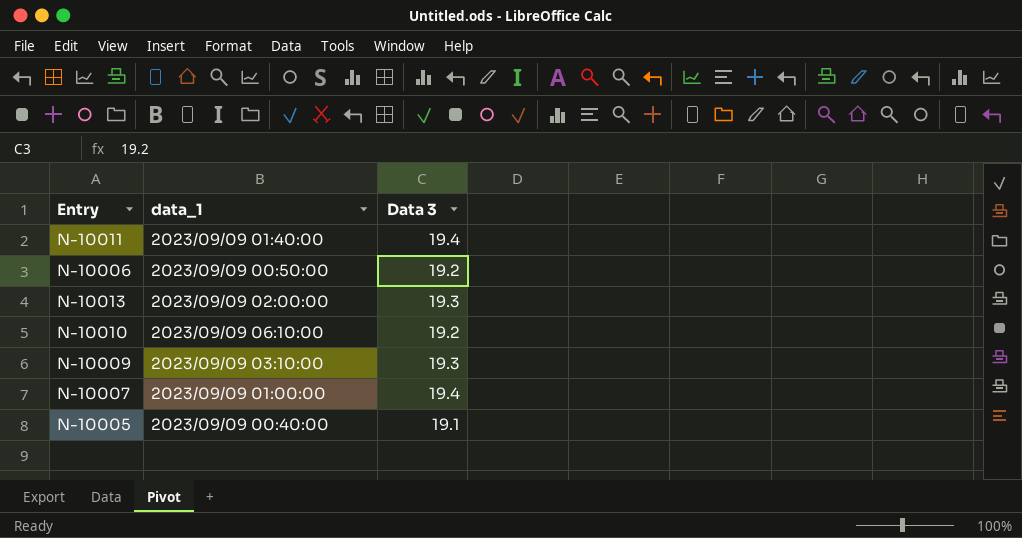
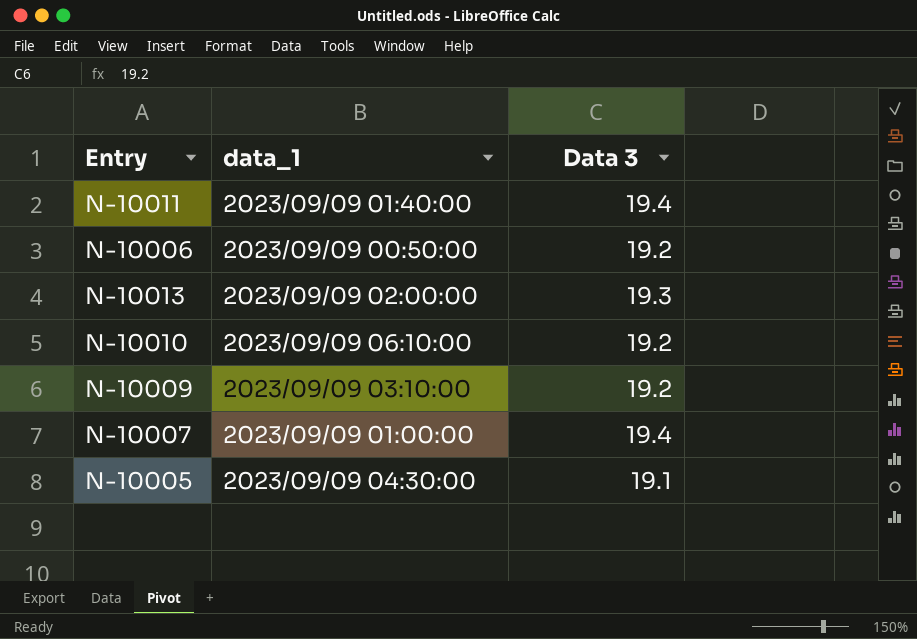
N-10009 | Data 3: 19.3 -> 19.2
N-10005 | data_1: 2023/09/09 00:40:00 -> 2023/09/09 04:30:00

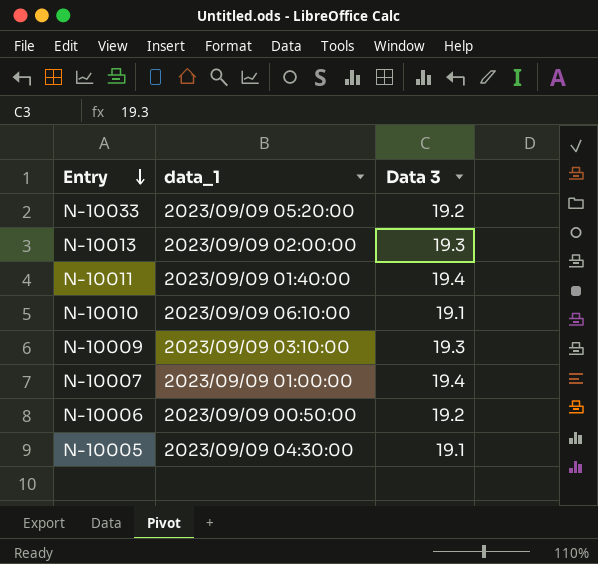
row order: none -> Entry descending
row N-10033: none -> 2023/09/09 05:20:00 | 19.2
N-10010 | Data 3: 19.2 -> 19.1
N-10009 | Data 3: 19.2 -> 19.3

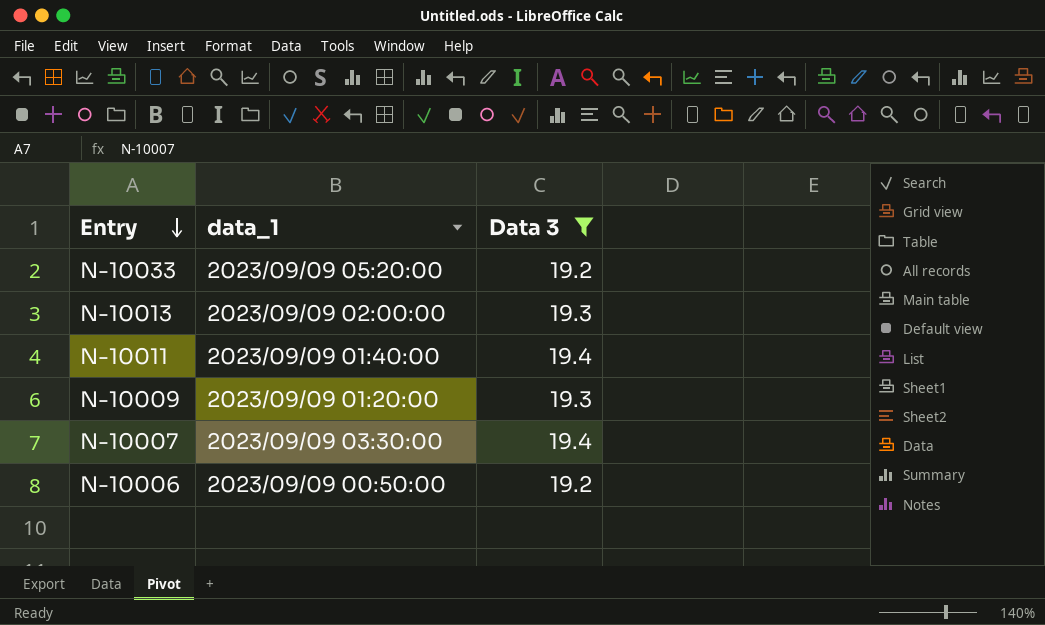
filter: none -> Data 3 != 19.1
N-10009 | data_1: 2023/09/09 03:10:00 -> 2023/09/09 01:20:00
N-10007 | data_1: 2023/09/09 01:00:00 -> 2023/09/09 03:30:00

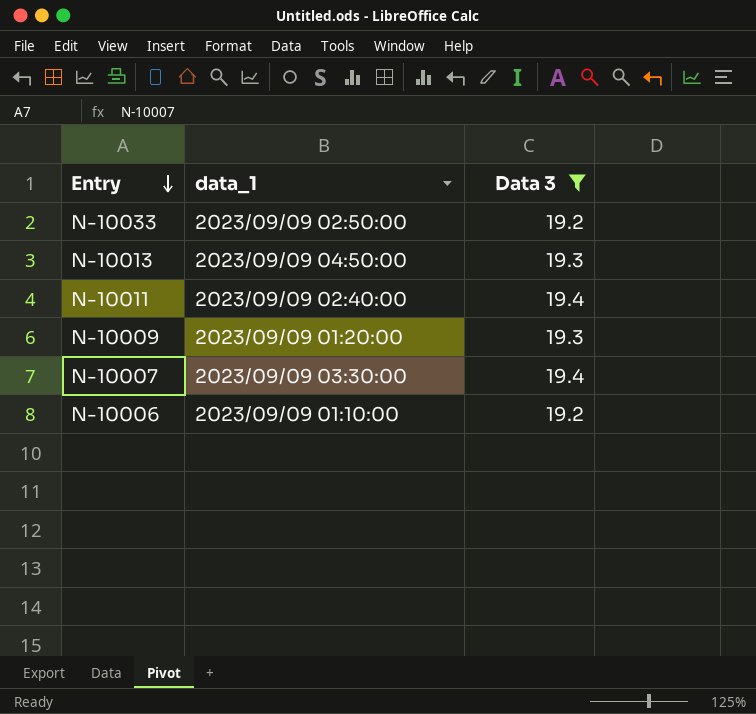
N-10033 | data_1: 2023/09/09 05:20:00 -> 2023/09/09 02:50:00
N-10013 | data_1: 2023/09/09 02:00:00 -> 2023/09/09 04:50:00
N-10011 | data_1: 2023/09/09 01:40:00 -> 2023/09/09 02:40:00
N-10006 | data_1: 2023/09/09 00:50:00 -> 2023/09/09 01:10:00

